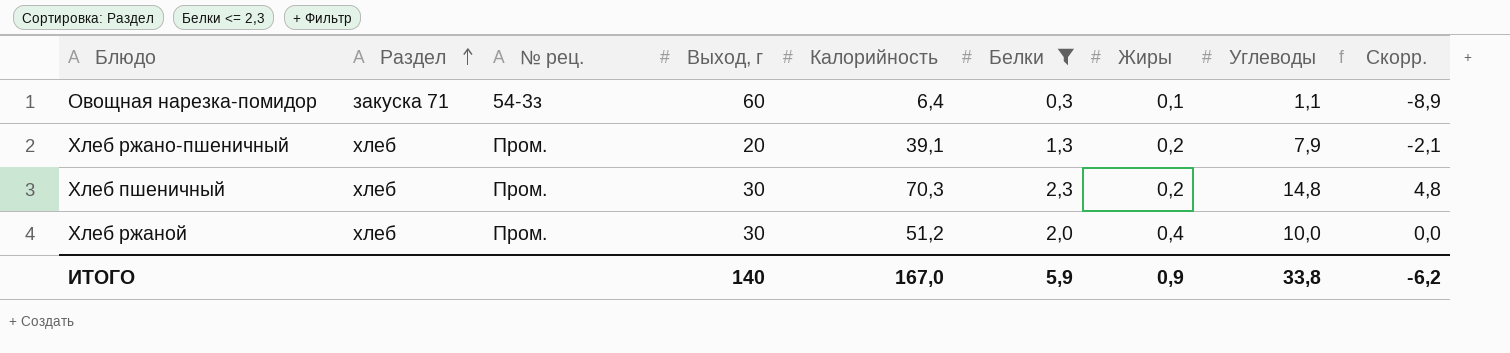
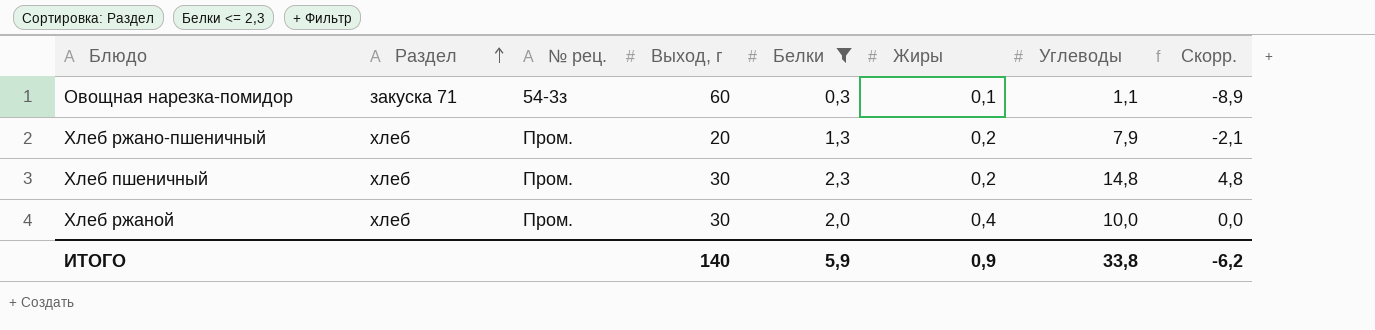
column Калорийность | position: 5 -> none

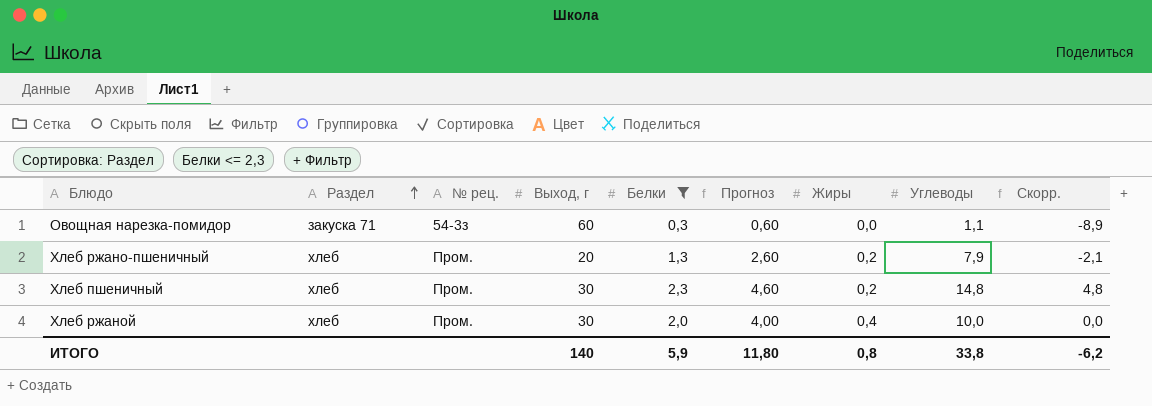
column Прогноз | formula: none -> [Белки] * 2
Овощная нарезка-помидор | Жиры: 0,1 -> 0,0
ИТОГО | Жиры: 0,9 -> 0,8

